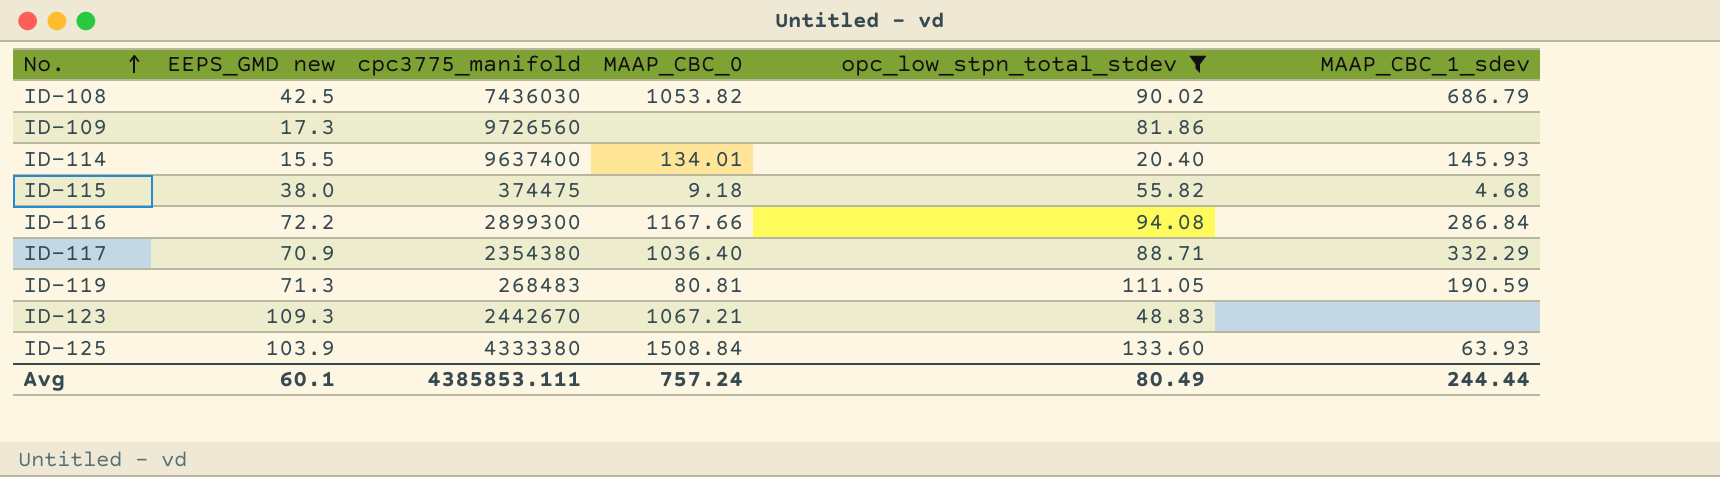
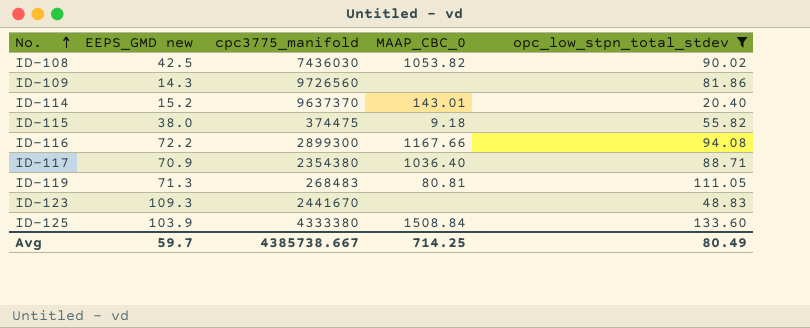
column MAAP_CBC_1_sdev | position: 6 -> none
ID-109 | EEPS_GMD new: 17.3 -> 14.3
ID-114 | EEPS_GMD new: 15.5 -> 15.2
ID-114 | cpc3775_manifold: 9637400 -> 9637370
ID-114 | MAAP_CBC_0: 134.01 -> 143.01
ID-123 | cpc3775_manifold: 2442670 -> 2441670
ID-123 | MAAP_CBC_0: 1067.21 -> none
Avg | EEPS_GMD new: 60.1 -> 59.7
Avg | cpc3775_manifold: 4385853.111 -> 4385738.667
Avg | MAAP_CBC_0: 757.24 -> 714.25

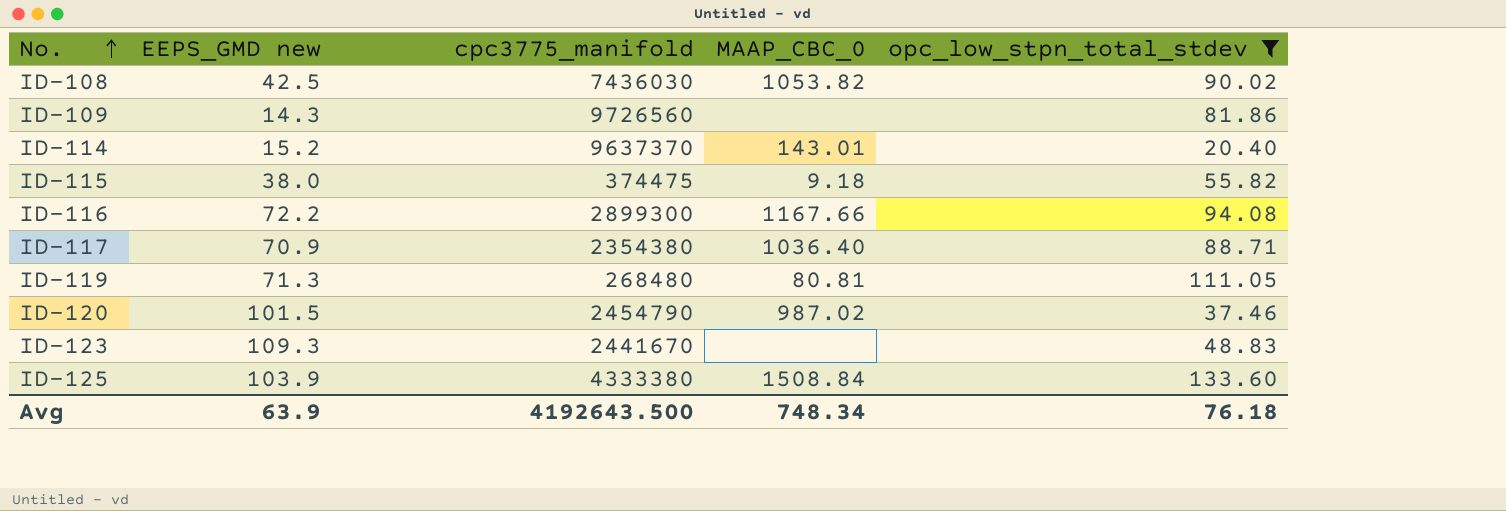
ID-119 | cpc3775_manifold: 268483 -> 268480
row ID-120: none -> 101.5 | 2454790 | 987.02 | 37.46
Avg | EEPS_GMD new: 59.7 -> 63.9
Avg | cpc3775_manifold: 4385738.667 -> 4192643.500
Avg | MAAP_CBC_0: 714.25 -> 748.34
Avg | opc_low_stpn_total_stdev: 80.49 -> 76.18

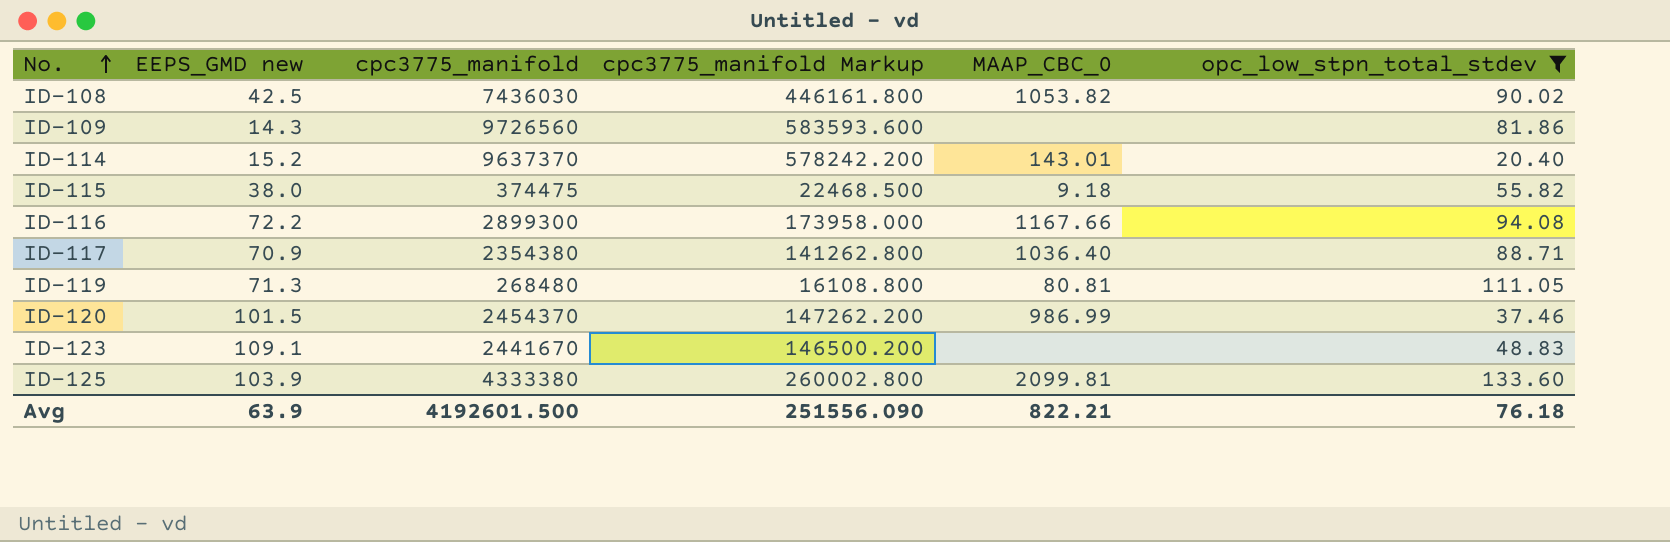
column cpc3775_manifold Markup | formula: none -> [cpc3775_manifold] * 0.06
ID-120 | cpc3775_manifold: 2454790 -> 2454370
ID-120 | MAAP_CBC_0: 987.02 -> 986.99
ID-123 | EEPS_GMD new: 109.3 -> 109.1
ID-125 | MAAP_CBC_0: 1508.84 -> 2099.81
Avg | cpc3775_manifold: 4192643.500 -> 4192601.500
Avg | MAAP_CBC_0: 748.34 -> 822.21

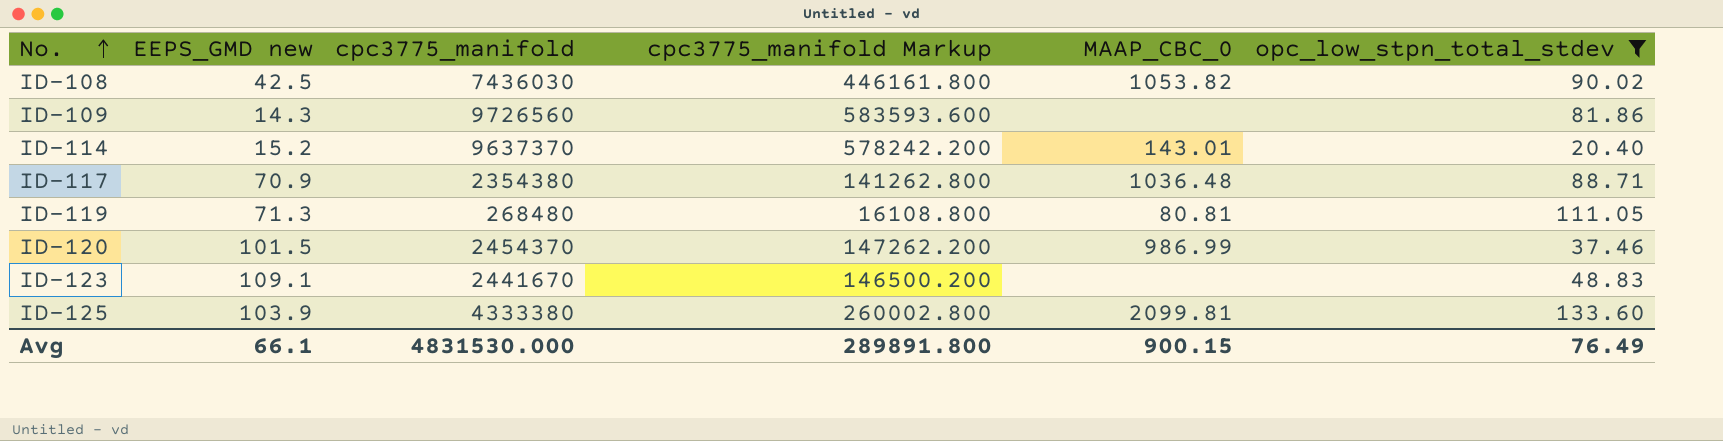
row ID-115: 38.0 | 374475 | 22468.500 | 9.18 | 55.82 -> none
row ID-116: 72.2 | 2899300 | 173958.000 | 1167.66 | 94.08 -> none
ID-117 | MAAP_CBC_0: 1036.40 -> 1036.48
Avg | EEPS_GMD new: 63.9 -> 66.1
Avg | cpc3775_manifold: 4192601.500 -> 4831530.000
Avg | cpc3775_manifold Markup: 251556.090 -> 289891.800
Avg | MAAP_CBC_0: 822.21 -> 900.15
Avg | opc_low_stpn_total_stdev: 76.18 -> 76.49

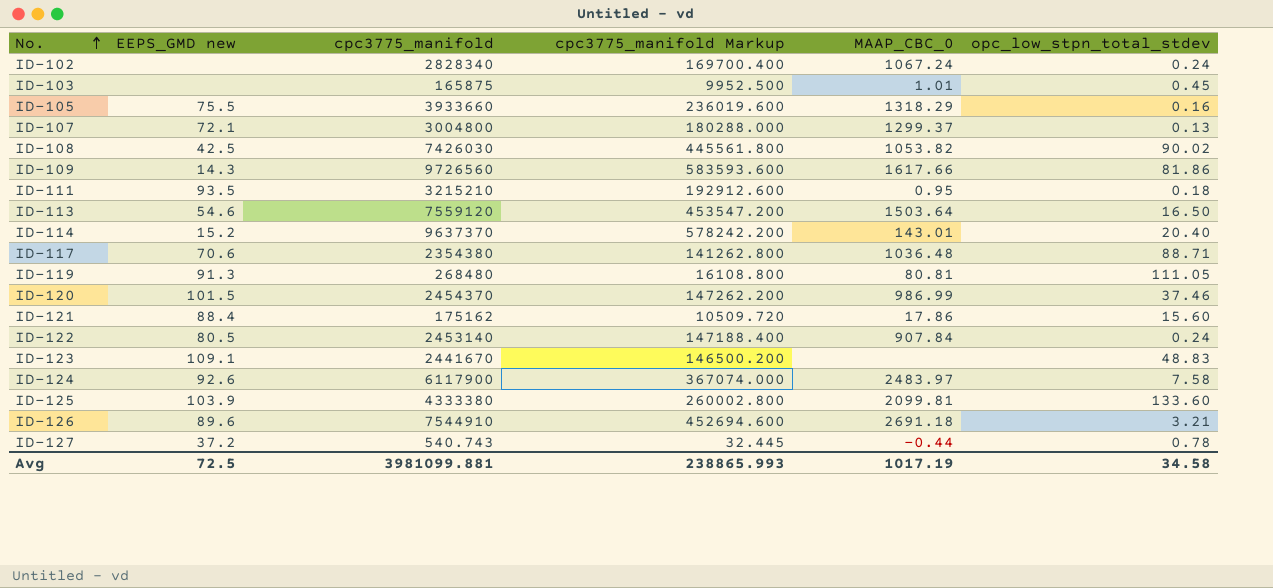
filter: opc_low_stpn_total_stdev >= 20.40 -> none
ID-108 | cpc3775_manifold: 7436030 -> 7426030
ID-108 | cpc3775_manifold Markup: 446161.800 -> 445561.800
ID-109 | MAAP_CBC_0: none -> 1617.66
ID-117 | EEPS_GMD new: 70.9 -> 70.6
ID-119 | EEPS_GMD new: 71.3 -> 91.3
Avg | EEPS_GMD new: 66.1 -> 72.5
Avg | cpc3775_manifold: 4831530.000 -> 3981099.881
Avg | cpc3775_manifold Markup: 289891.800 -> 238865.993
Avg | MAAP_CBC_0: 900.15 -> 1017.19
Avg | opc_low_stpn_total_stdev: 76.49 -> 34.58

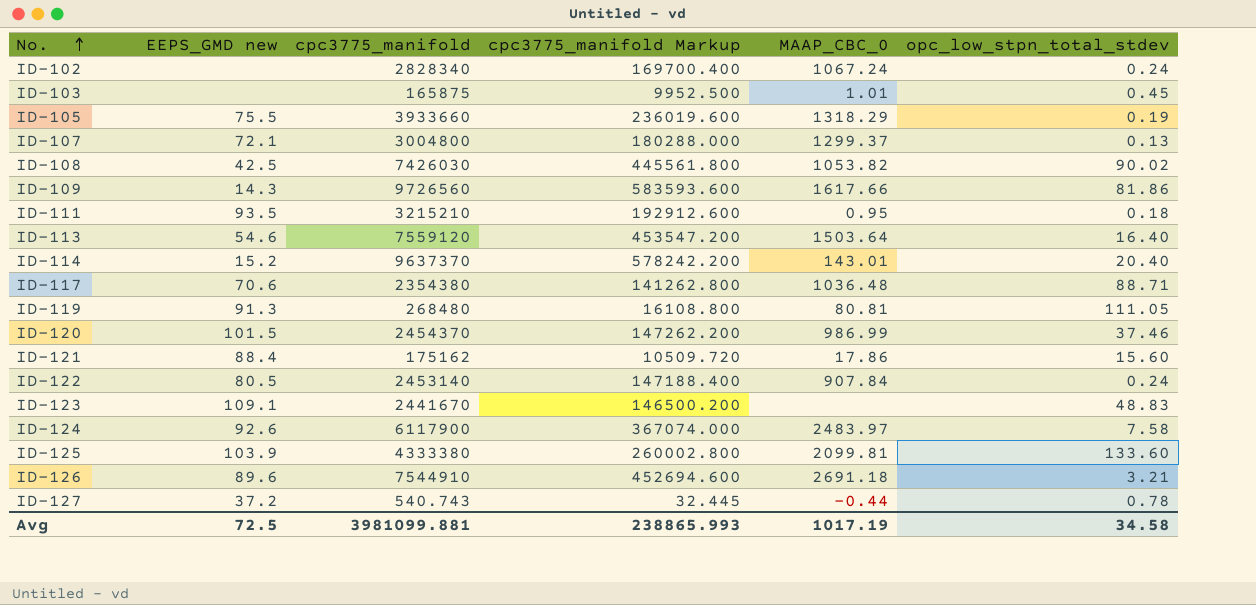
ID-105 | opc_low_stpn_total_stdev: 0.16 -> 0.19
ID-113 | opc_low_stpn_total_stdev: 16.50 -> 16.40

